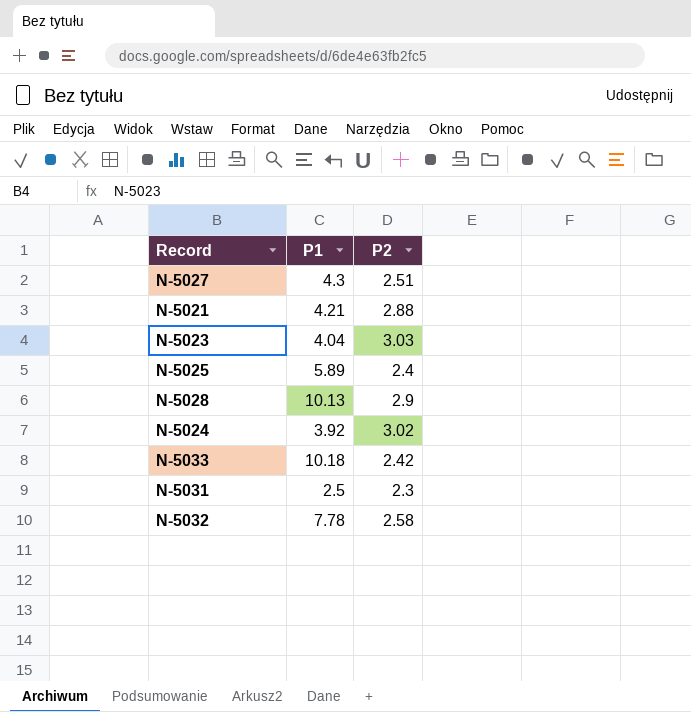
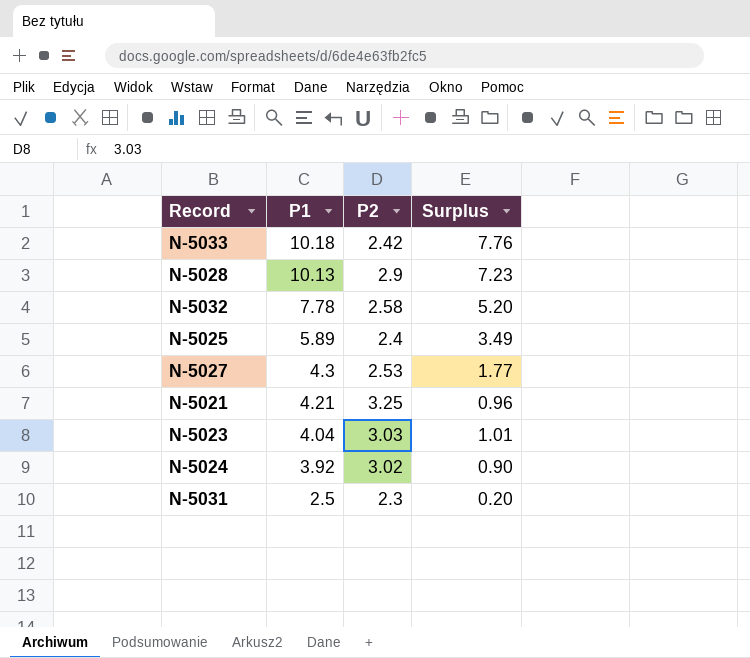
row order: none -> P1 descending
column Surplus | formula: none -> [P1] - [P2]
N-5027 | P2: 2.51 -> 2.53
N-5021 | P2: 2.88 -> 3.25

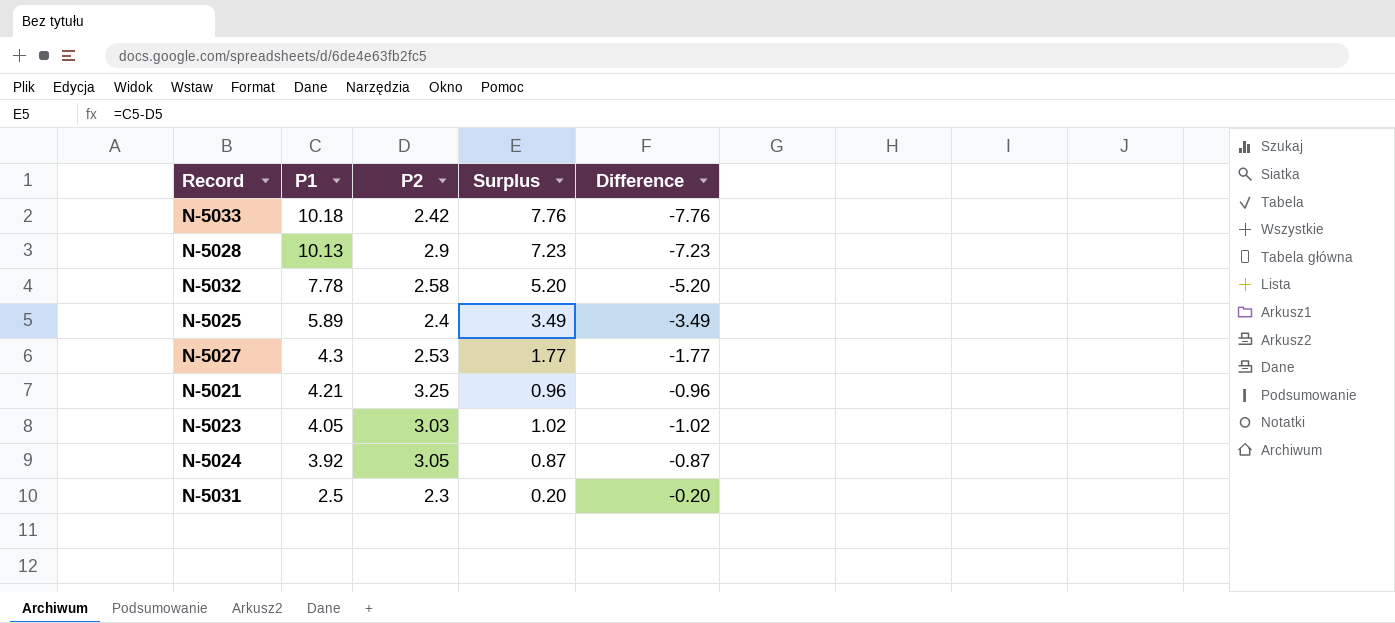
column Difference | formula: none -> [P2] - [P1]
N-5023 | P1: 4.04 -> 4.05
N-5023 | Surplus: 1.01 -> 1.02
N-5024 | P2: 3.02 -> 3.05
N-5024 | Surplus: 0.90 -> 0.87

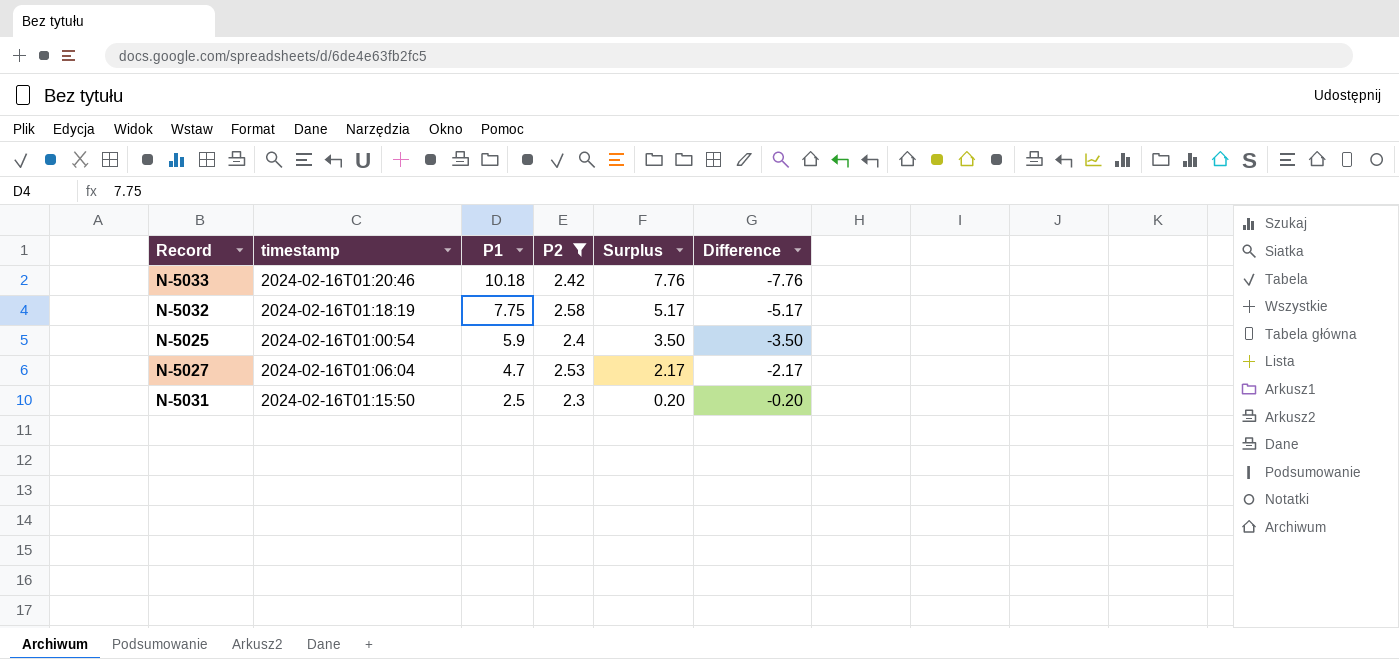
filter: none -> P2 <= 2.58
column timestamp | position: none -> 2
N-5032 | P1: 7.78 -> 7.75
N-5032 | Surplus: 5.20 -> 5.17
N-5032 | Difference: -5.20 -> -5.17
N-5025 | P1: 5.89 -> 5.9
N-5025 | Surplus: 3.49 -> 3.50
N-5025 | Difference: -3.49 -> -3.50
N-5027 | P1: 4.3 -> 4.7
N-5027 | Surplus: 1.77 -> 2.17
N-5027 | Difference: -1.77 -> -2.17

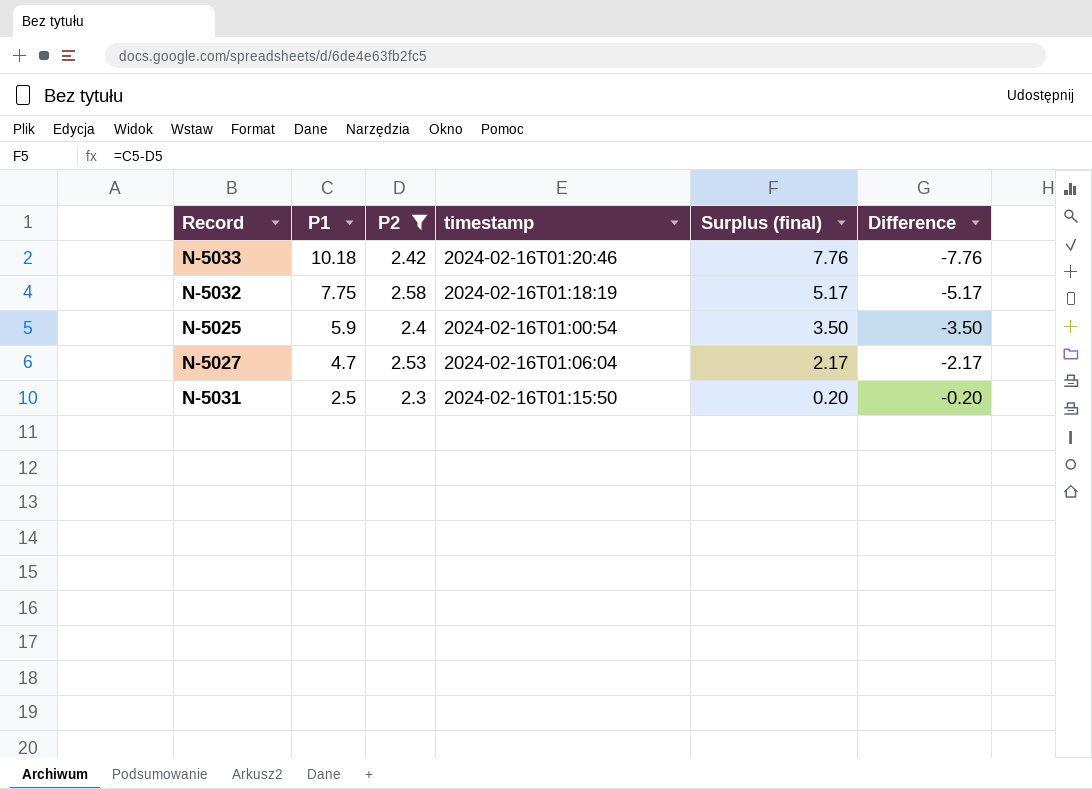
column timestamp | position: 2 -> 4
column name: Surplus -> Surplus (final)

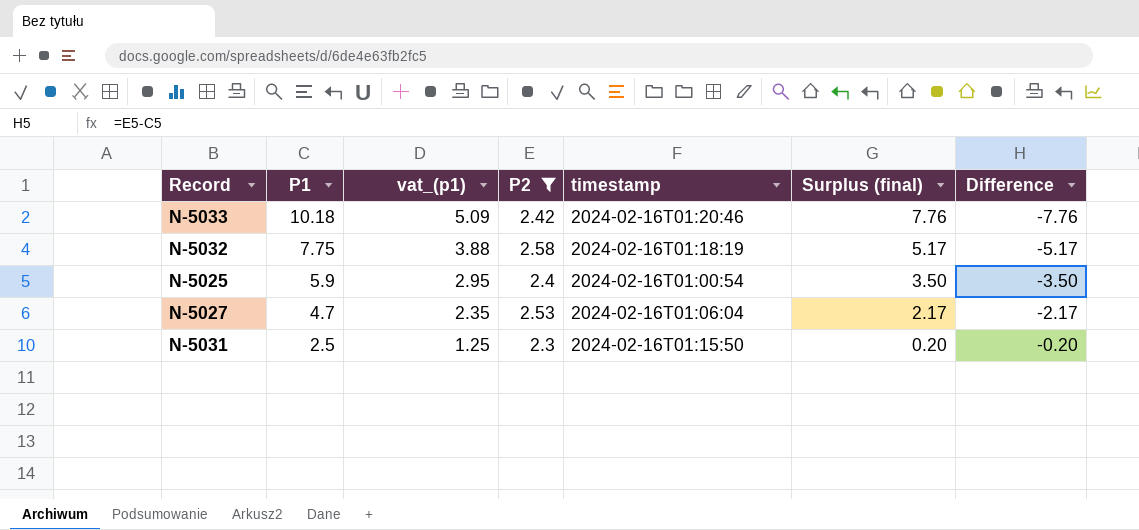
column vat_(p1) | formula: none -> [P1] * 0.5

